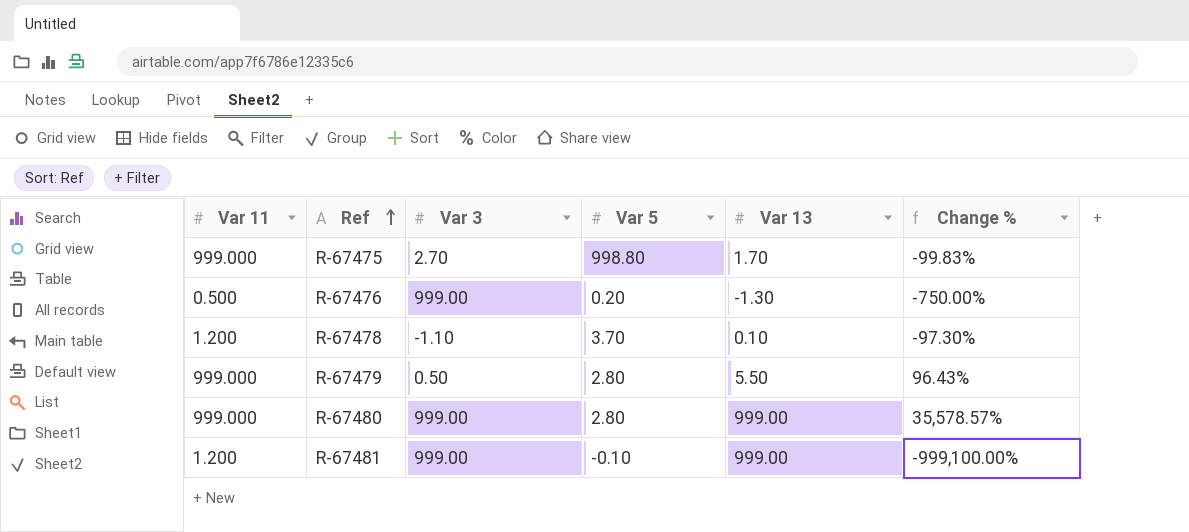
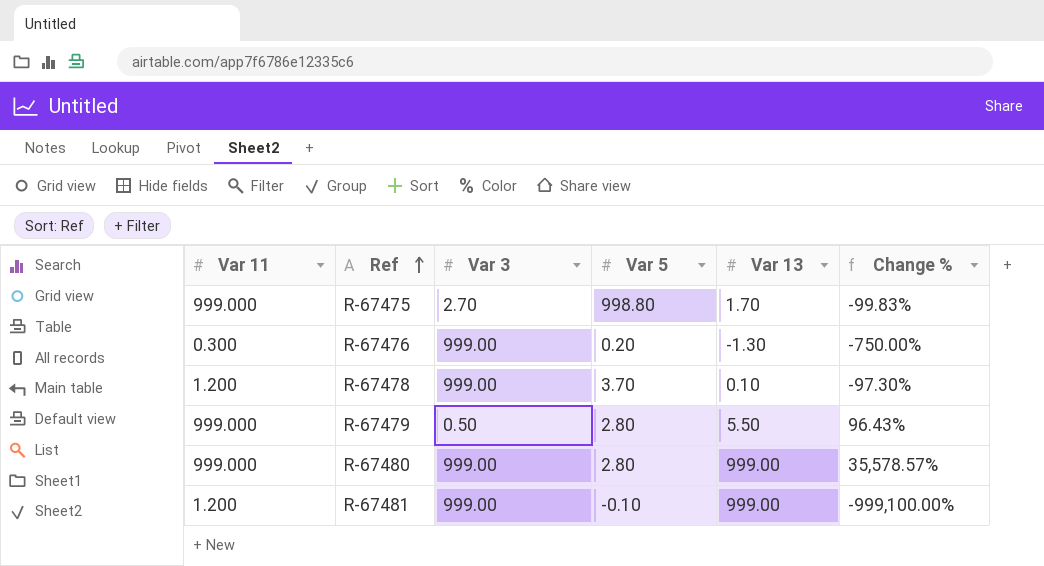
R-67476 | Var 11: 0.500 -> 0.300
R-67478 | Var 3: -1.10 -> 999.00

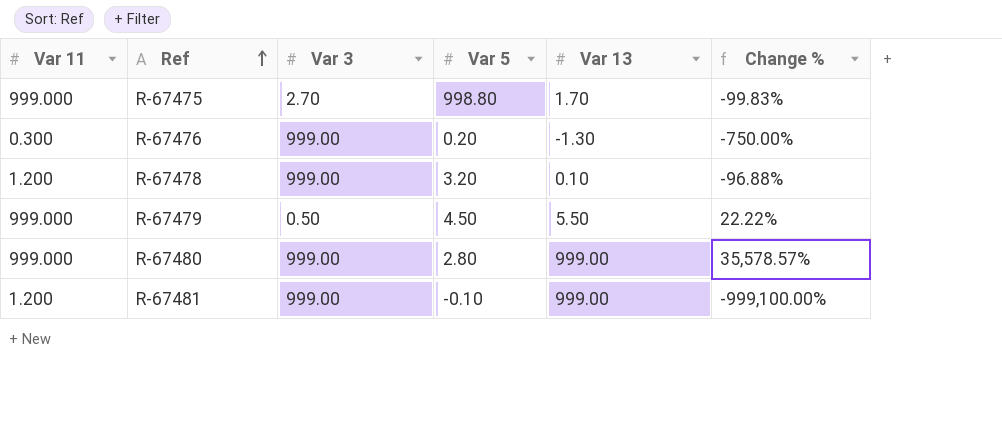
R-67478 | Var 5: 3.70 -> 3.20
R-67478 | Change %: -97.30% -> -96.88%
R-67479 | Var 5: 2.80 -> 4.50
R-67479 | Change %: 96.43% -> 22.22%

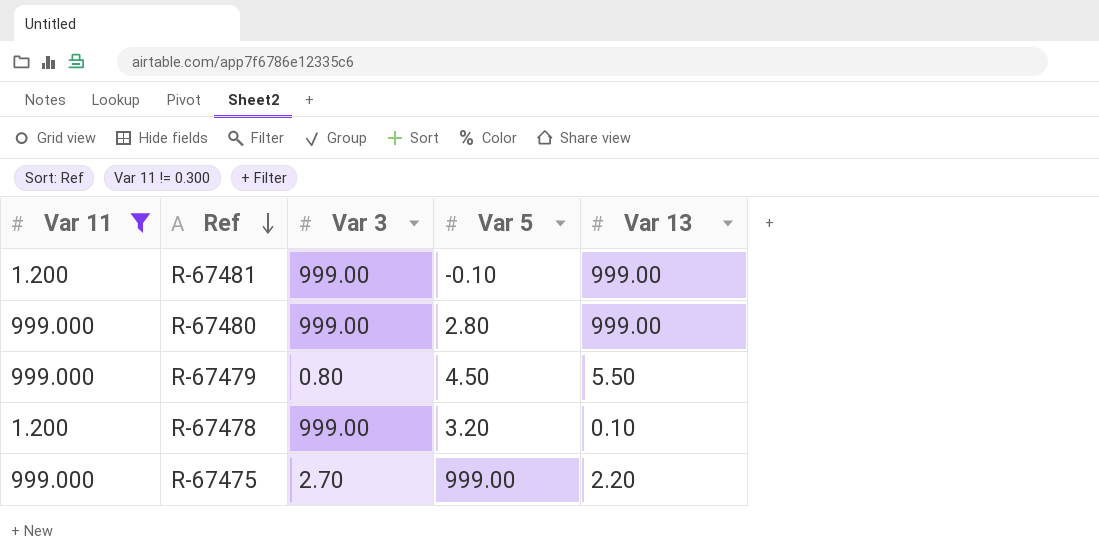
filter: none -> Var 11 != 0.300
row order: Ref ascending -> Ref descending
column Change % | formula: ([Var 13] - [Var 5]) / [Var 5] -> none
R-67479 | Var 3: 0.50 -> 0.80
R-67475 | Var 5: 998.80 -> 999.00
R-67475 | Var 13: 1.70 -> 2.20

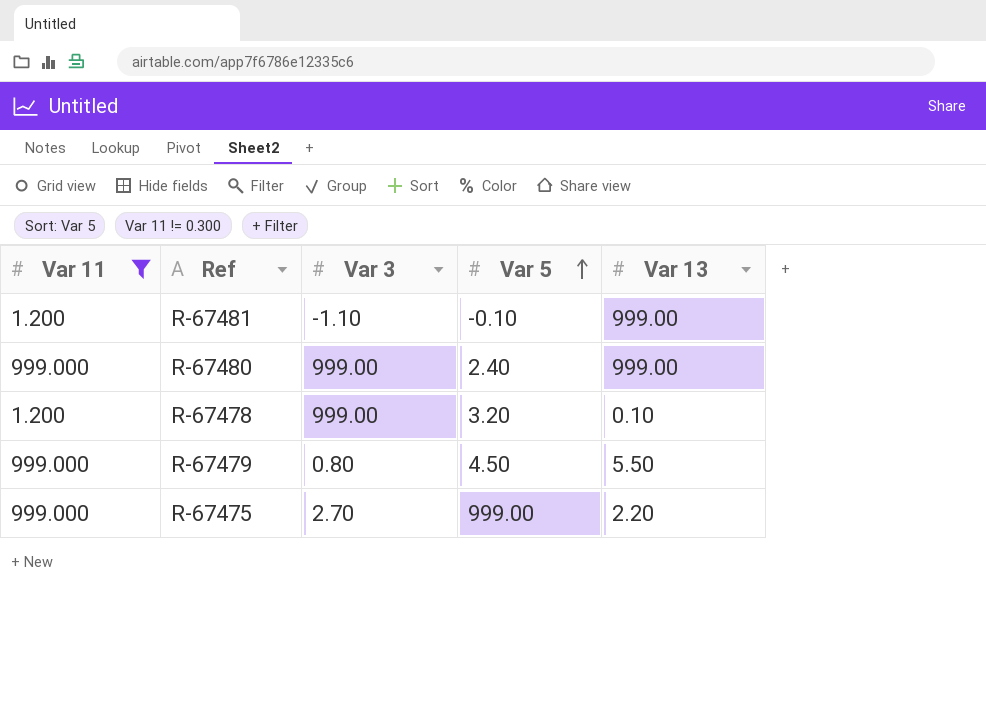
row order: Ref descending -> Var 5 ascending
R-67481 | Var 3: 999.00 -> -1.10
R-67480 | Var 5: 2.80 -> 2.40

